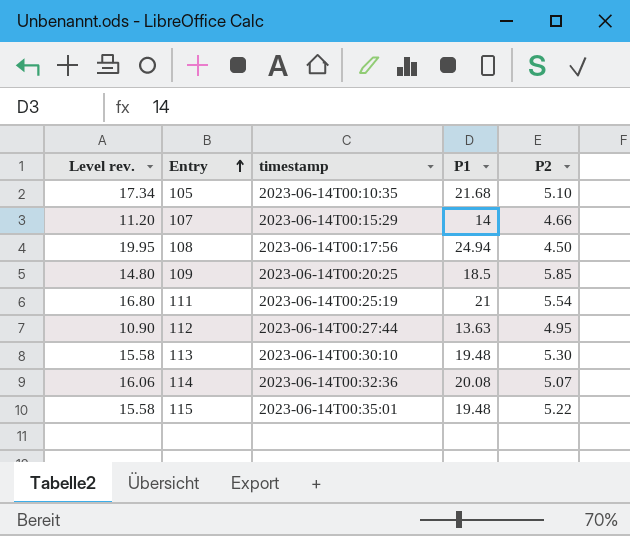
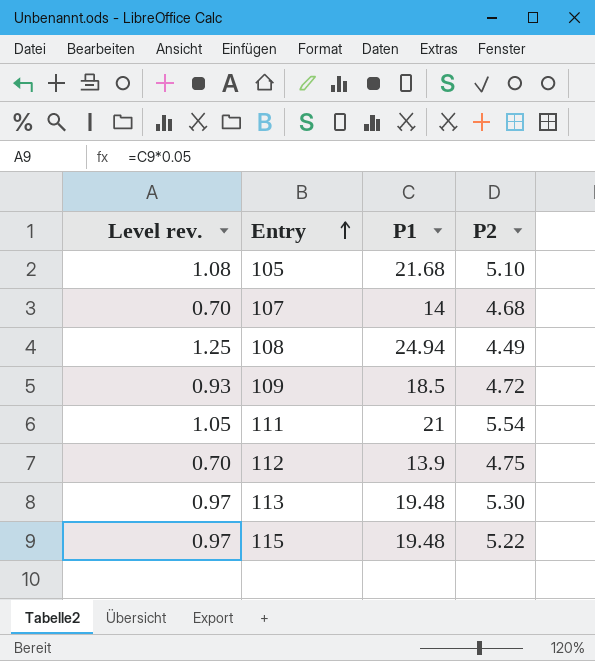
column timestamp | position: 3 -> none
column Level rev. | formula: [P1] * 0.8 -> [P1] * 0.05
row 114: 16.06 | 2023-06-14T00:32:36 | 20.08 | 5.07 -> none
107 | P2: 4.66 -> 4.68
108 | P2: 4.50 -> 4.49
109 | P2: 5.85 -> 4.72
112 | P1: 13.63 -> 13.9
112 | P2: 4.95 -> 4.75

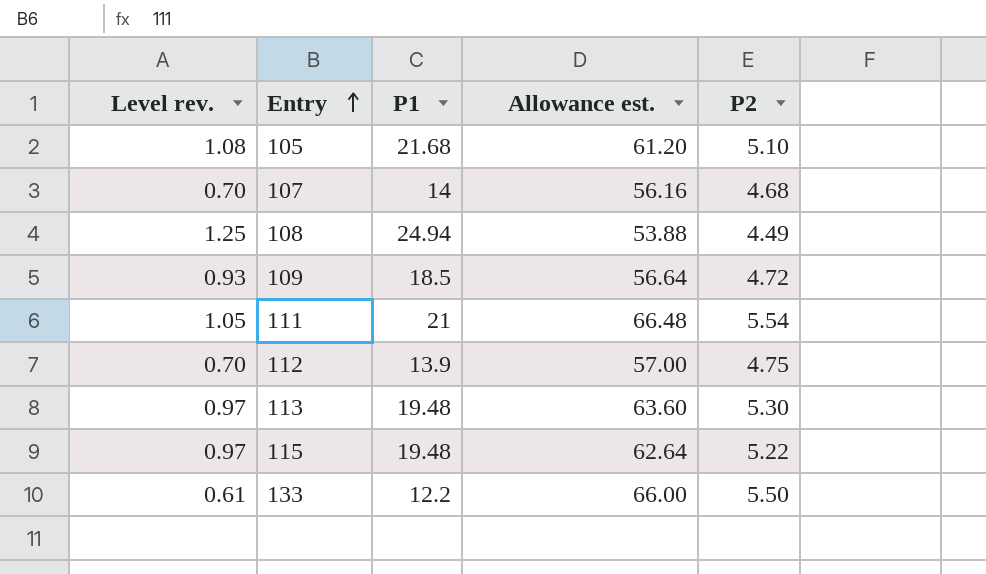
column Allowance est. | formula: none -> [P2] * 12
row 133: none -> 0.61 | 12.2 | 66.00 | 5.50

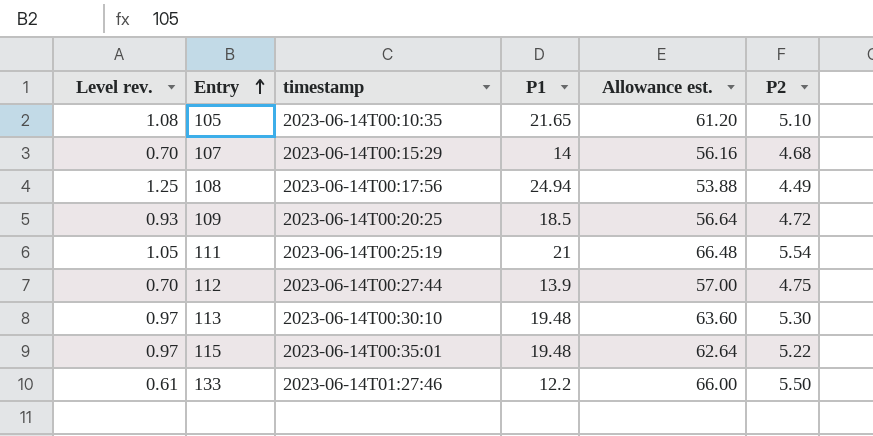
column timestamp | position: none -> 3
105 | P1: 21.68 -> 21.65

